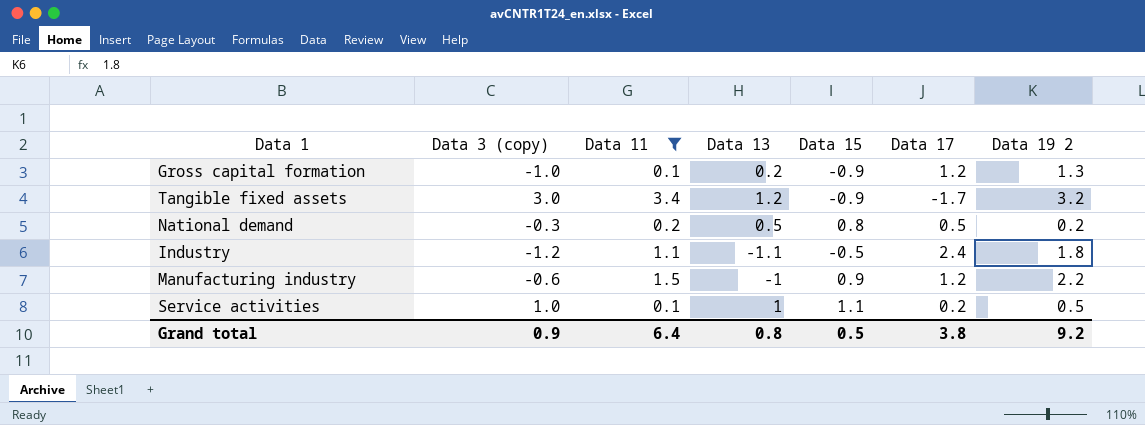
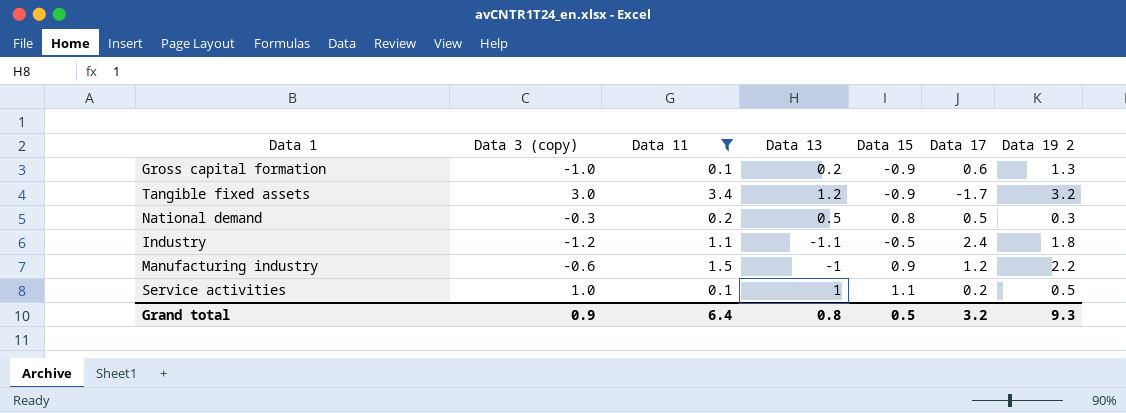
Gross capital formation | Data 17: 1.2 -> 0.6
National demand | Data 19 2: 0.2 -> 0.3
Grand total | Data 17: 3.8 -> 3.2
Grand total | Data 19 2: 9.2 -> 9.3

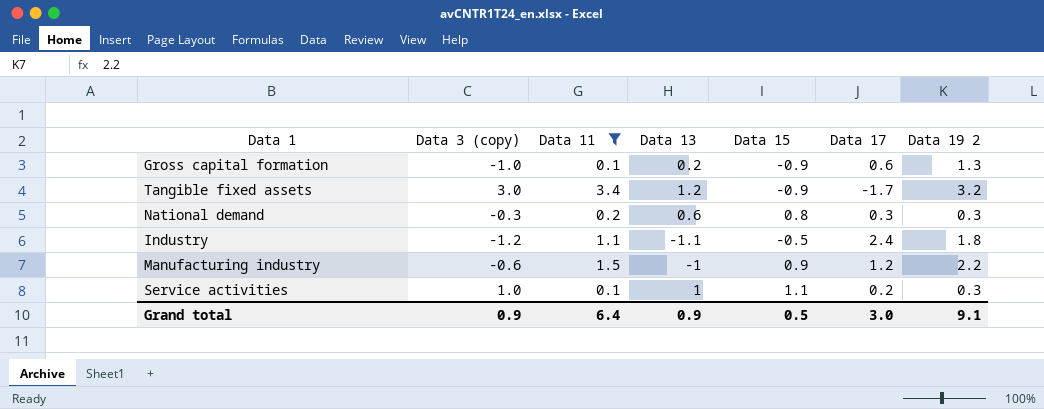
National demand | Data 13: 0.5 -> 0.6
National demand | Data 17: 0.5 -> 0.3
Service activities | Data 19 2: 0.5 -> 0.3
Grand total | Data 13: 0.8 -> 0.9
Grand total | Data 17: 3.2 -> 3.0
Grand total | Data 19 2: 9.3 -> 9.1

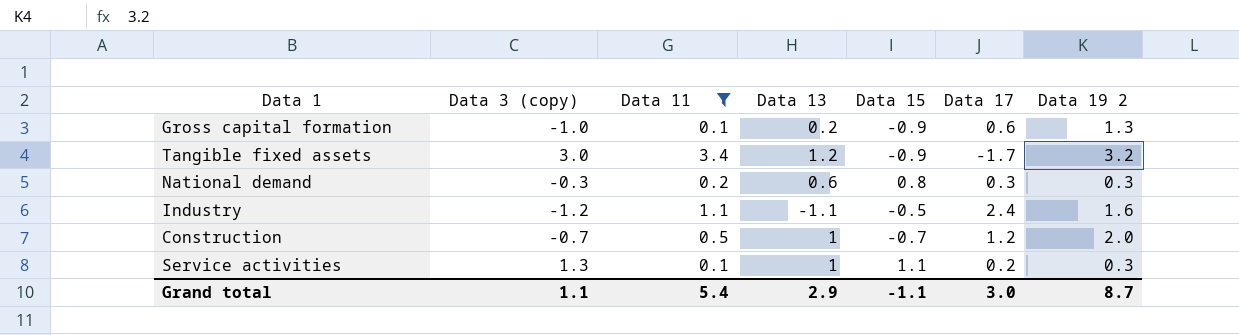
row Manufacturing industry: -0.6 | 1.5 | -1 | 0.9 | 1.2 | 2.2 -> none
Industry | Data 19 2: 1.8 -> 1.6
row Construction: none -> -0.7 | 0.5 | 1 | -0.7 | 1.2 | 2.0
Service activities | Data 3 (copy): 1.0 -> 1.3
Grand total | Data 3 (copy): 0.9 -> 1.1
Grand total | Data 11: 6.4 -> 5.4
Grand total | Data 13: 0.9 -> 2.9
Grand total | Data 15: 0.5 -> -1.1
Grand total | Data 19 2: 9.1 -> 8.7

